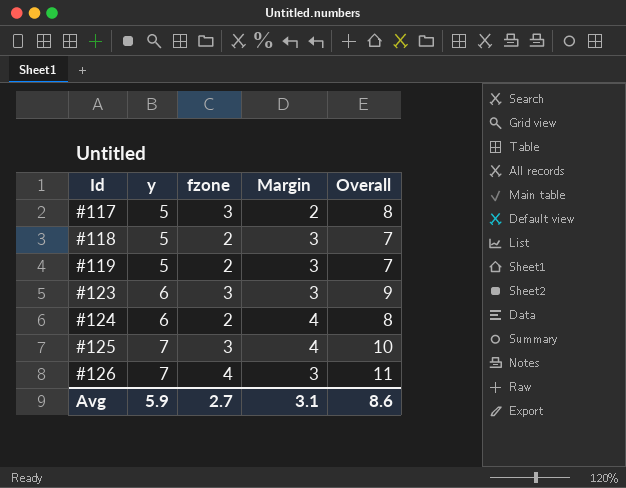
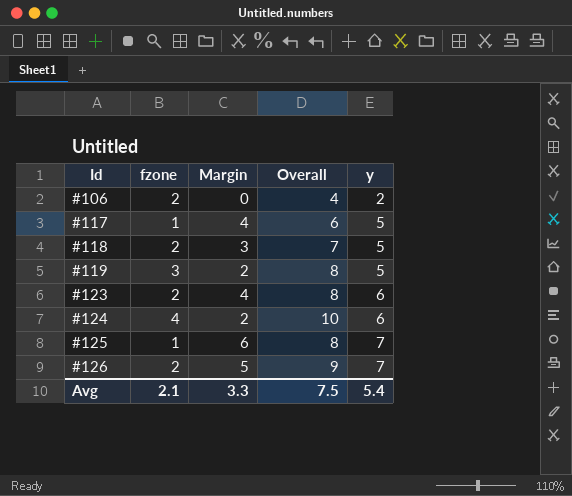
column y | position: 2 -> 5
row #106: none -> 2 | 0 | 4 | 2
#117 | fzone: 3 -> 1
#117 | Margin: 2 -> 4
#117 | Overall: 8 -> 6
#119 | fzone: 2 -> 3
#119 | Margin: 3 -> 2
#119 | Overall: 7 -> 8
#123 | fzone: 3 -> 2
#123 | Margin: 3 -> 4
#123 | Overall: 9 -> 8
#124 | fzone: 2 -> 4
#124 | Margin: 4 -> 2
#124 | Overall: 8 -> 10
#125 | fzone: 3 -> 1
#125 | Margin: 4 -> 6
#125 | Overall: 10 -> 8
#126 | fzone: 4 -> 2
#126 | Margin: 3 -> 5
#126 | Overall: 11 -> 9
Avg | fzone: 2.7 -> 2.1
Avg | Margin: 3.1 -> 3.3
Avg | Overall: 8.6 -> 7.5
Avg | y: 5.9 -> 5.4

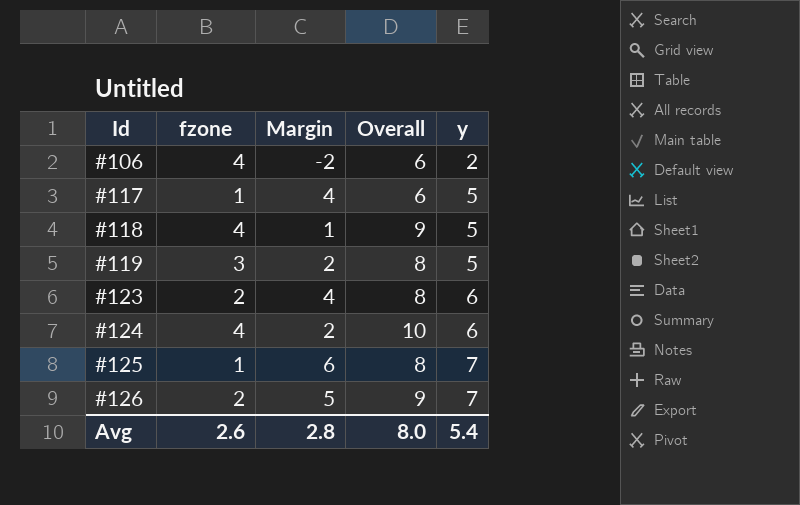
#106 | fzone: 2 -> 4
#106 | Margin: 0 -> -2
#106 | Overall: 4 -> 6
#118 | fzone: 2 -> 4
#118 | Margin: 3 -> 1
#118 | Overall: 7 -> 9
Avg | fzone: 2.1 -> 2.6
Avg | Margin: 3.3 -> 2.8
Avg | Overall: 7.5 -> 8.0

